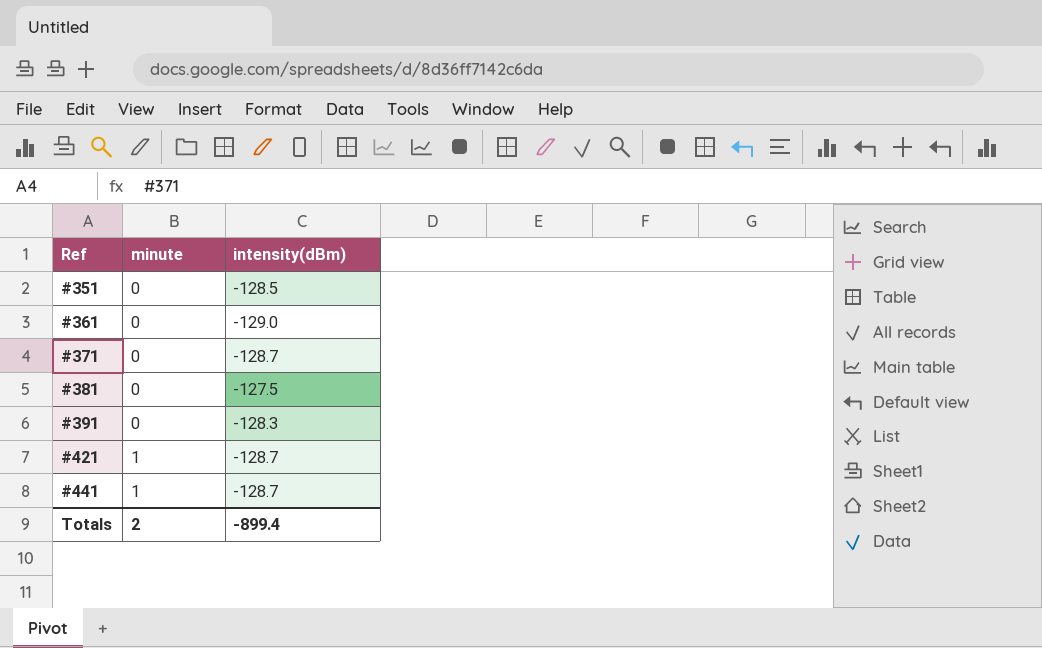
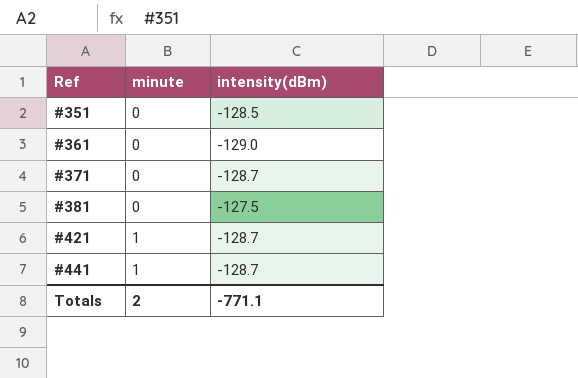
row #391: 0 | -128.3 -> none
Totals | intensity(dBm): -899.4 -> -771.1

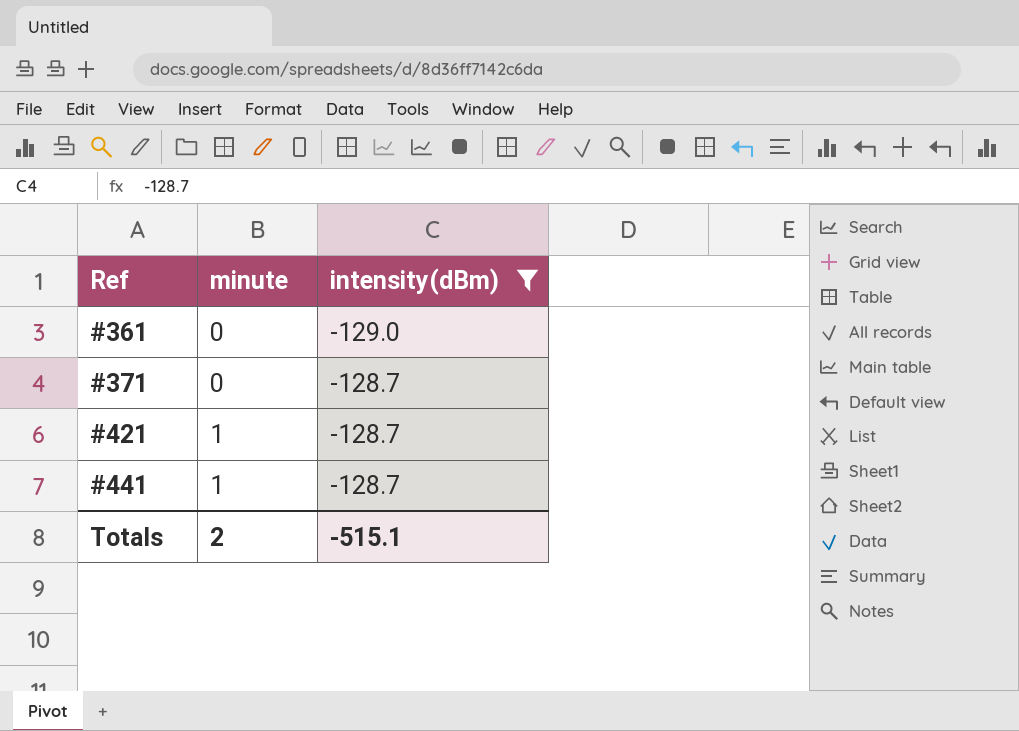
filter: none -> intensity(dBm) <= -128.7
Totals | intensity(dBm): -771.1 -> -515.1

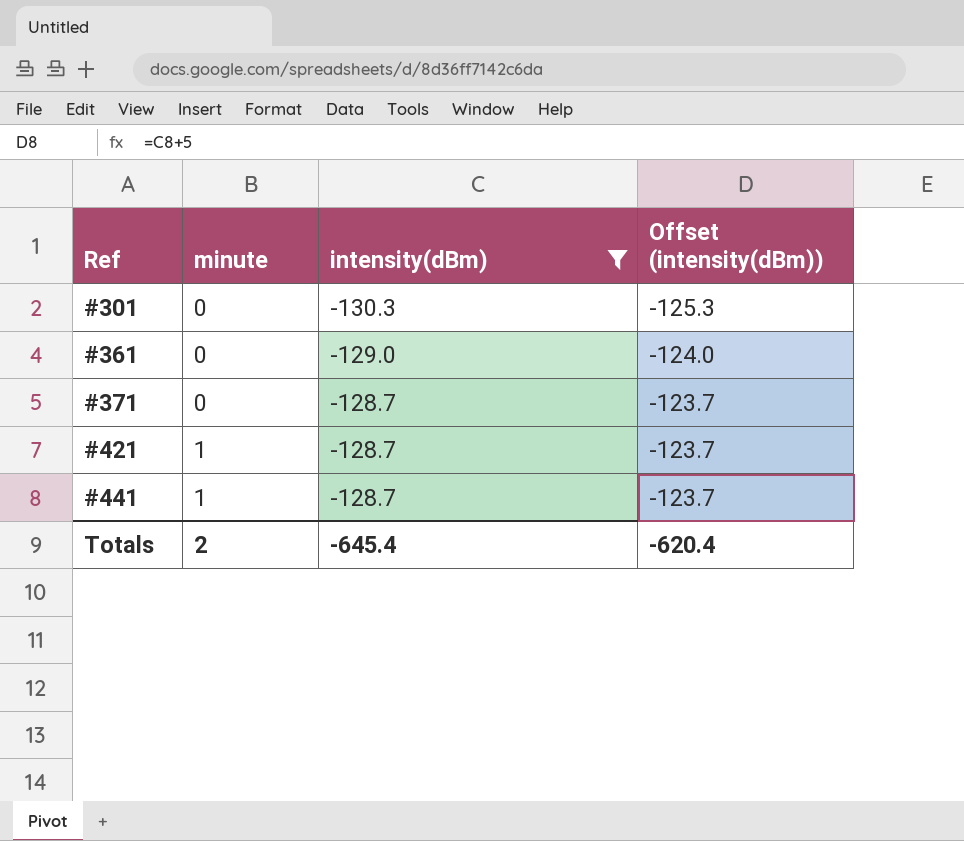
column Offset (intensity(dBm)) | formula: none -> [intensity(dBm)] + 5
row #301: none -> 0 | -130.3 | -125.3
Totals | intensity(dBm): -515.1 -> -645.4

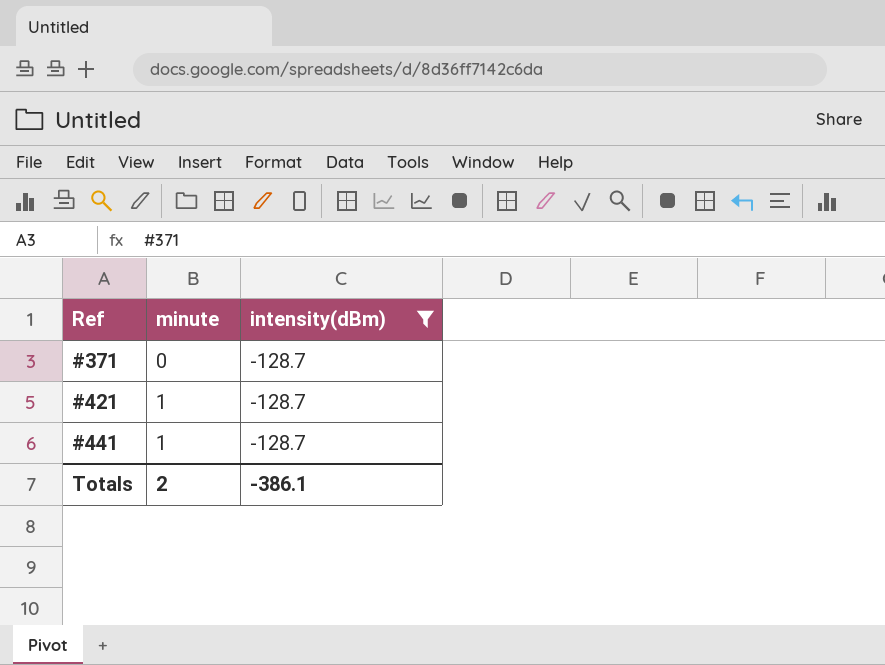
column Offset (intensity(dBm)) | formula: [intensity(dBm)] + 5 -> none
row #301: 0 | -130.3 | -125.3 -> none
row #361: 0 | -129.0 | -124.0 -> none
Totals | intensity(dBm): -645.4 -> -386.1

